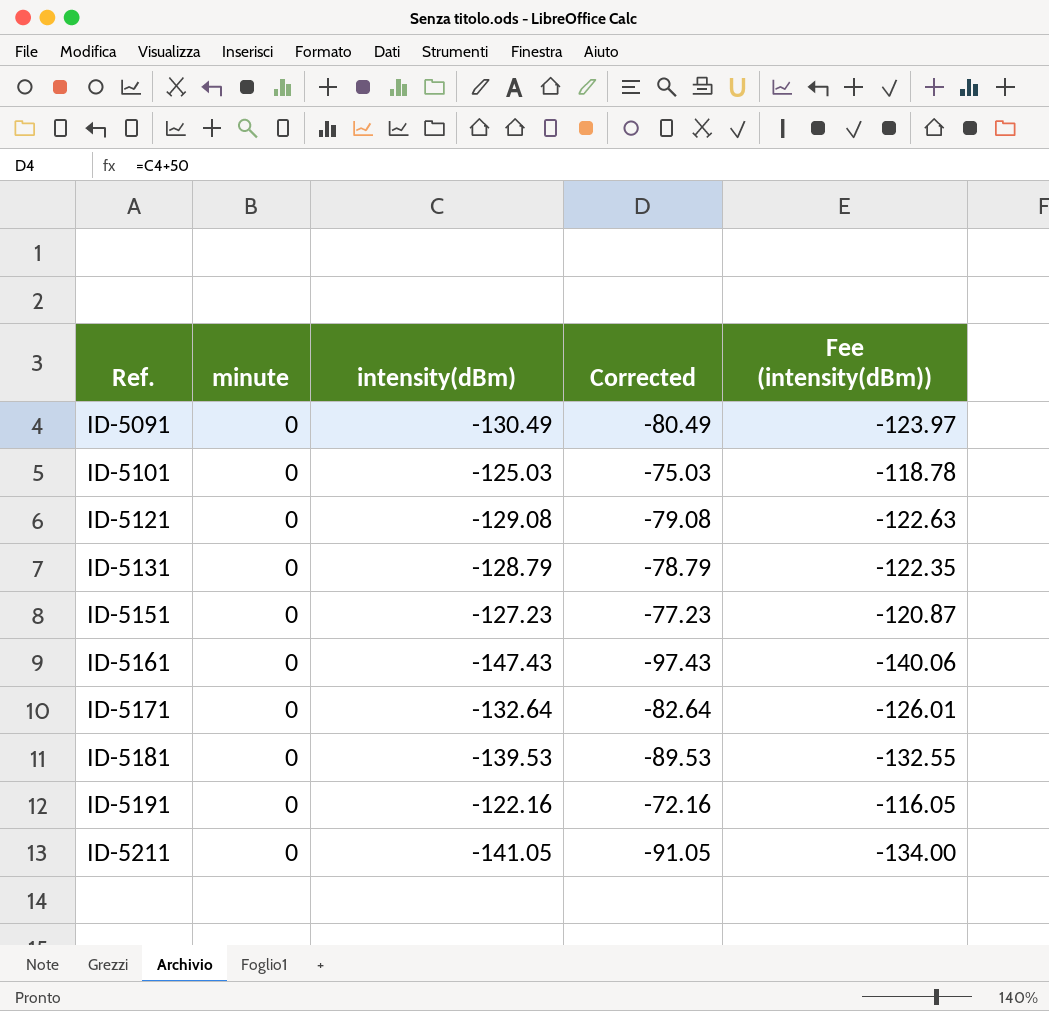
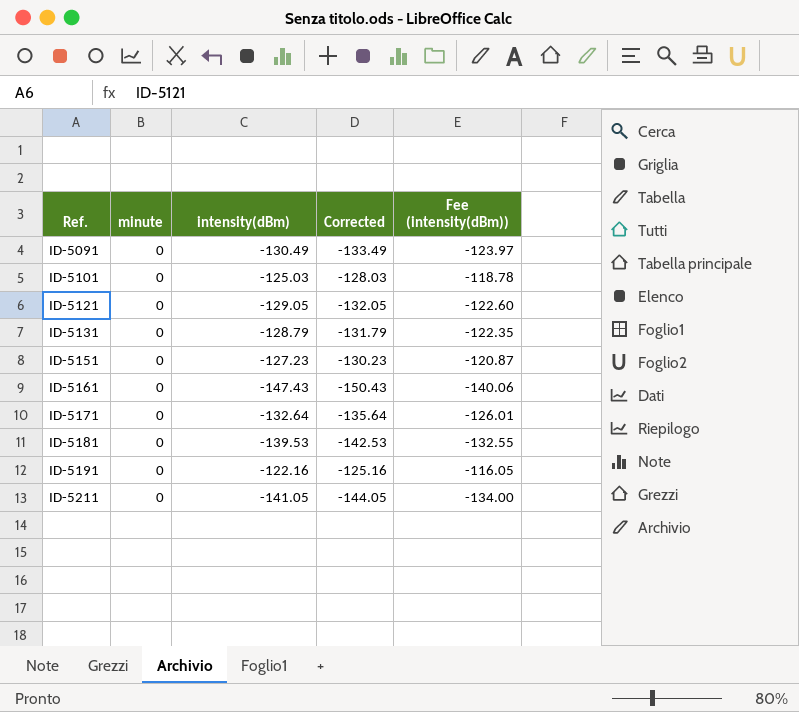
column Corrected | formula: [intensity(dBm)] + 50 -> [intensity(dBm)] - 3
ID-5121 | intensity(dBm): -129.08 -> -129.05
ID-5121 | Fee (intensity(dBm)): -122.63 -> -122.60

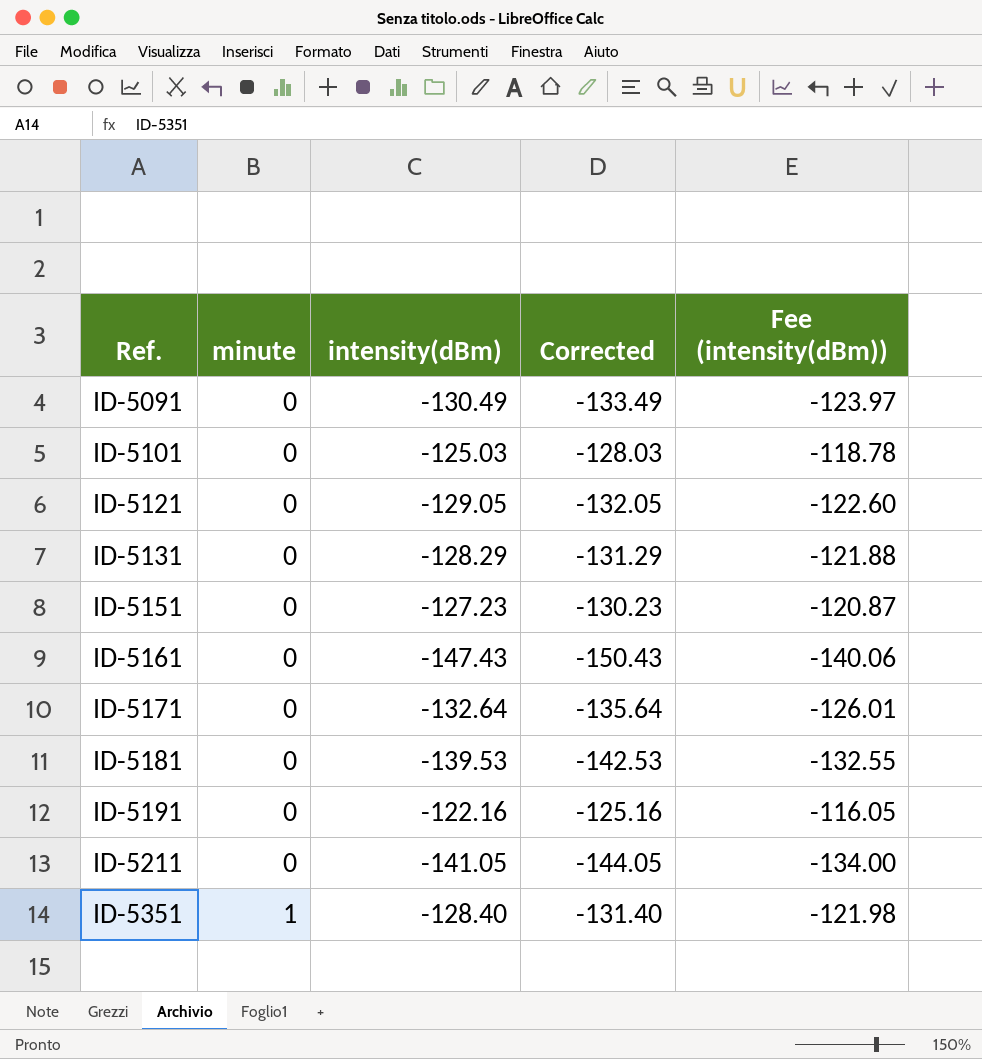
ID-5131 | intensity(dBm): -128.79 -> -128.29
ID-5131 | Corrected: -131.79 -> -131.29
ID-5131 | Fee (intensity(dBm)): -122.35 -> -121.88
row ID-5351: none -> 1 | -128.40 | -131.40 | -121.98

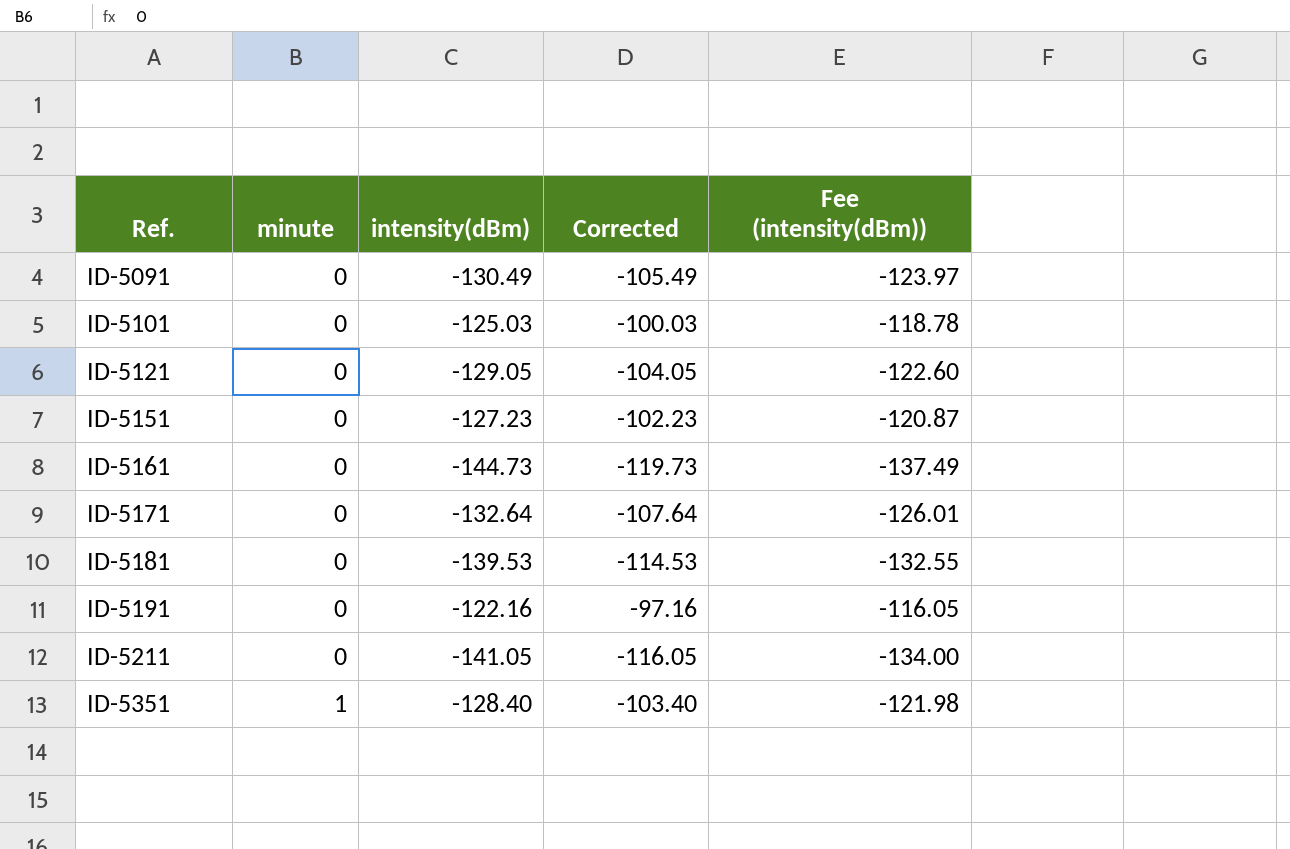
column Corrected | formula: [intensity(dBm)] - 3 -> [intensity(dBm)] + 25
row ID-5131: 0 | -128.29 | -131.29 | -121.88 -> none
ID-5161 | intensity(dBm): -147.43 -> -144.73
ID-5161 | Fee (intensity(dBm)): -140.06 -> -137.49

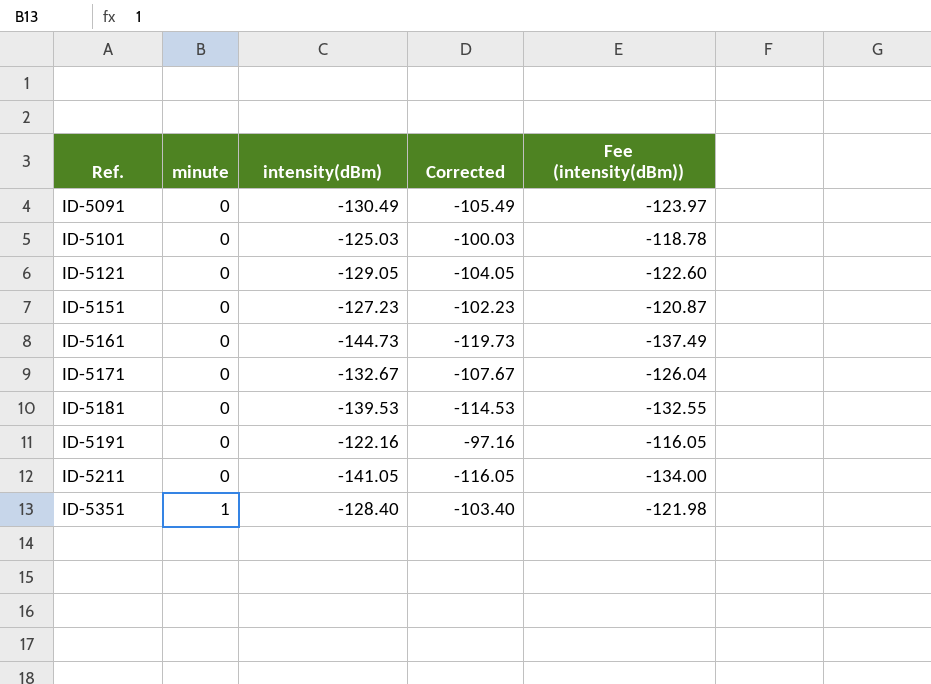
ID-5171 | intensity(dBm): -132.64 -> -132.67
ID-5171 | Corrected: -107.64 -> -107.67
ID-5171 | Fee (intensity(dBm)): -126.01 -> -126.04

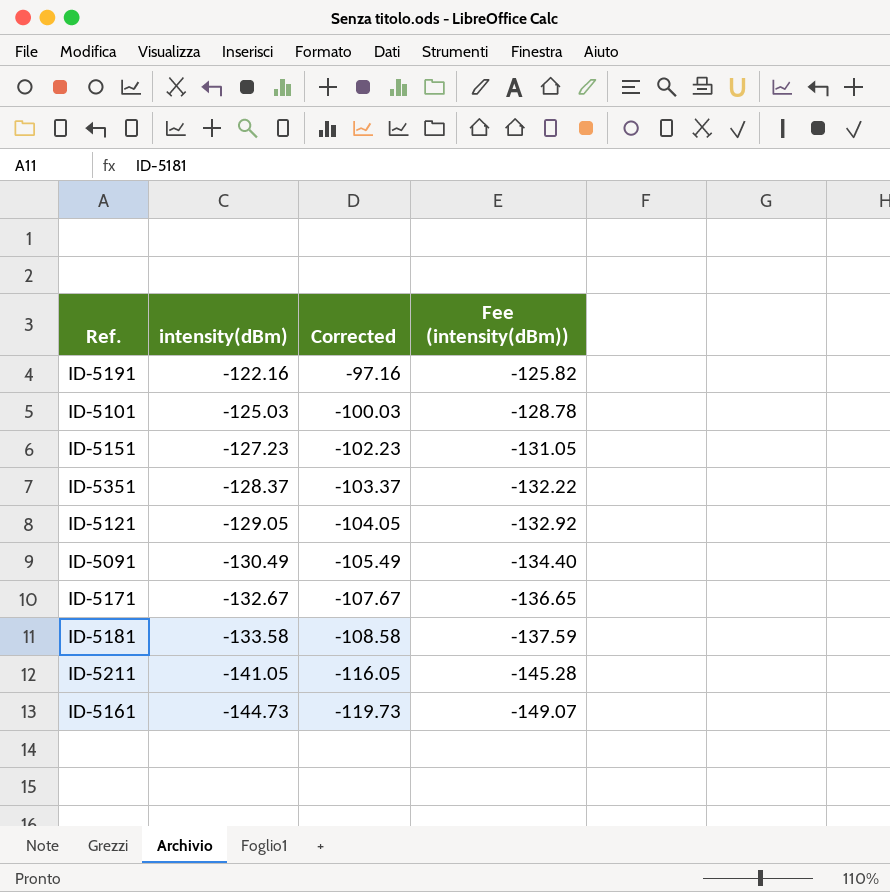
row order: Ref. ascending -> intensity(dBm) descending
column minute | position: 2 -> none
column Fee (intensity(dBm)) | formula: [intensity(dBm)] * 0.95 -> [intensity(dBm)] * 1.03
ID-5351 | intensity(dBm): -128.40 -> -128.37
ID-5351 | Corrected: -103.40 -> -103.37
ID-5181 | intensity(dBm): -139.53 -> -133.58
ID-5181 | Corrected: -114.53 -> -108.58

